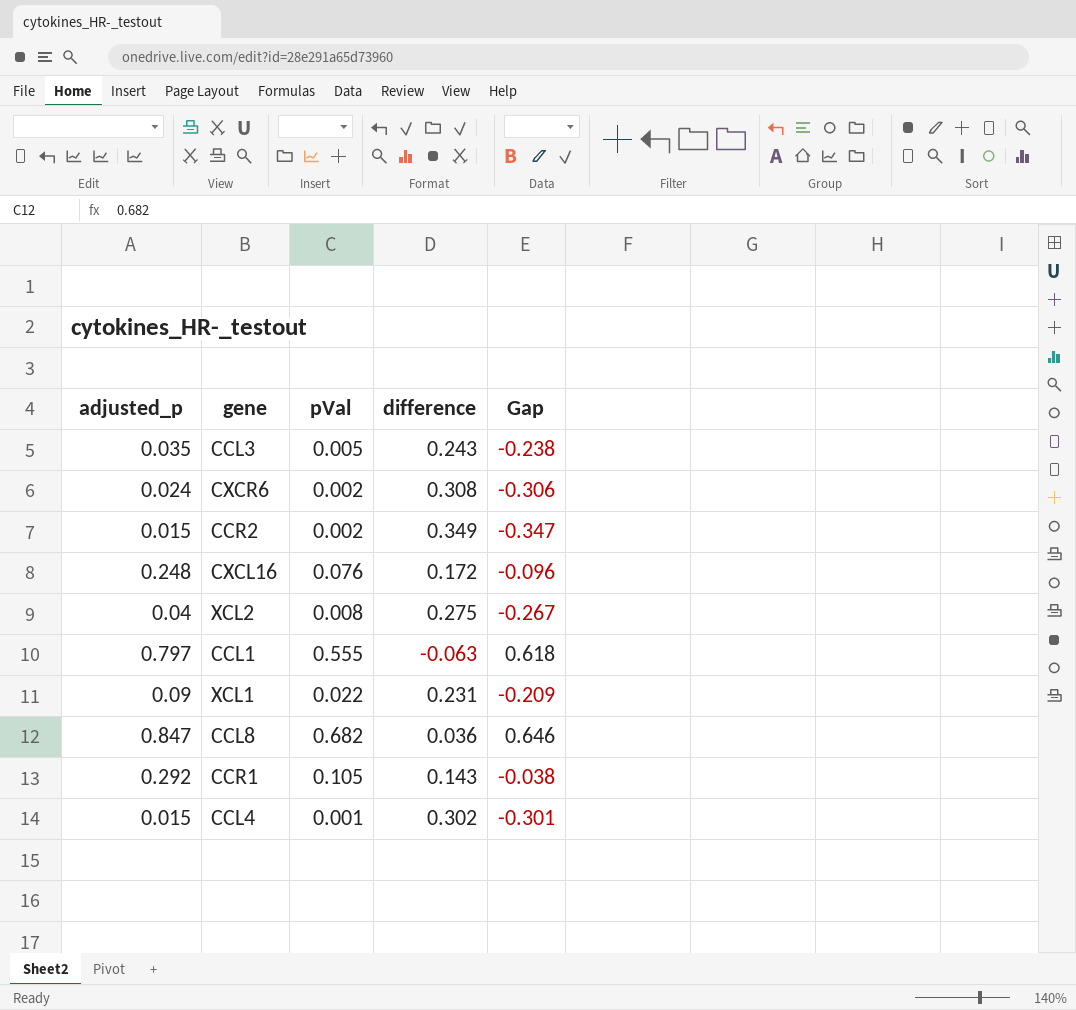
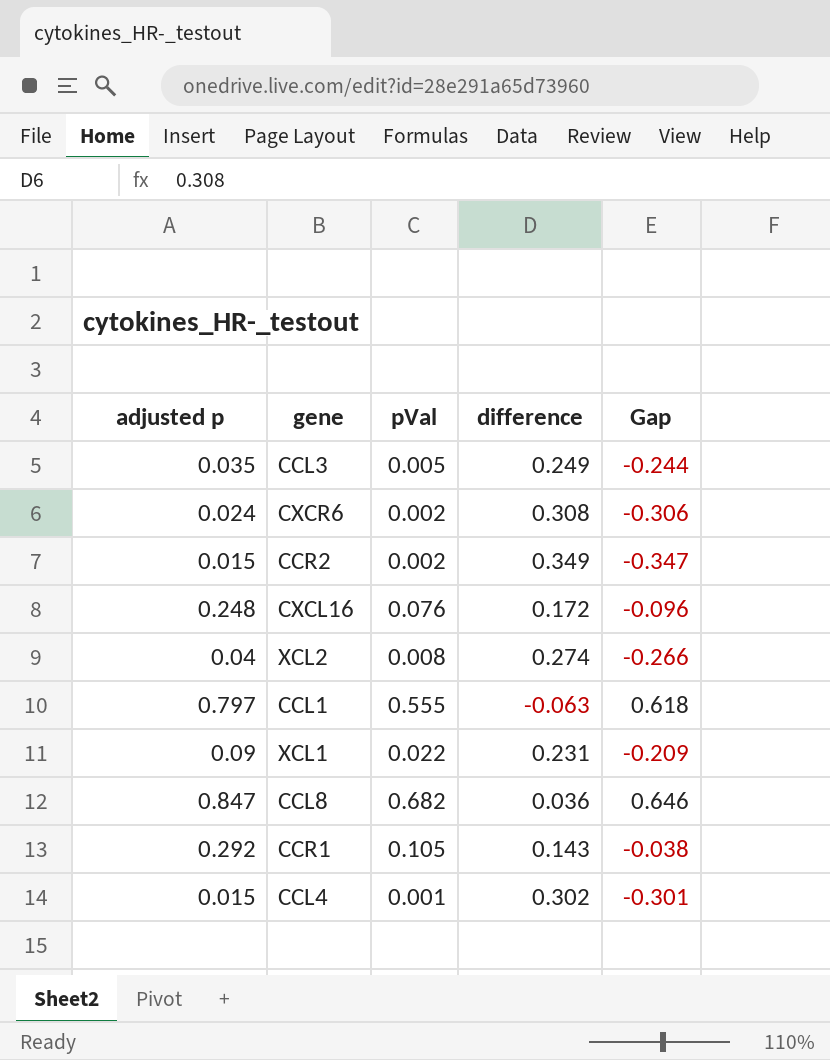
column name: adjusted_p -> adjusted p
CCL3 | difference: 0.243 -> 0.249
CCL3 | Gap: -0.238 -> -0.244
XCL2 | difference: 0.275 -> 0.274
XCL2 | Gap: -0.267 -> -0.266

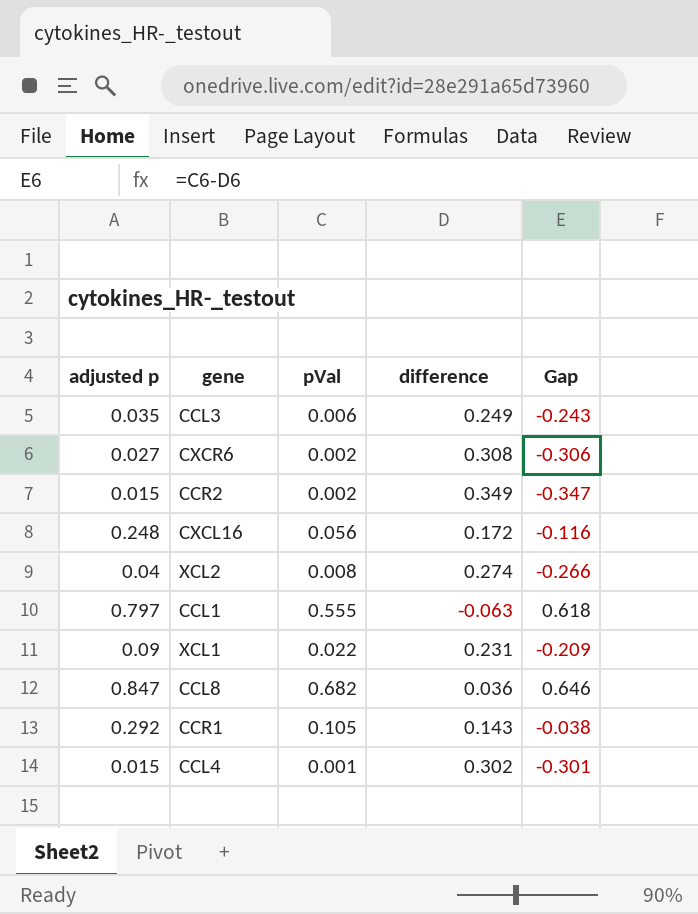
CCL3 | pVal: 0.005 -> 0.006
CCL3 | Gap: -0.244 -> -0.243
CXCR6 | adjusted p: 0.024 -> 0.027
CXCL16 | pVal: 0.076 -> 0.056
CXCL16 | Gap: -0.096 -> -0.116

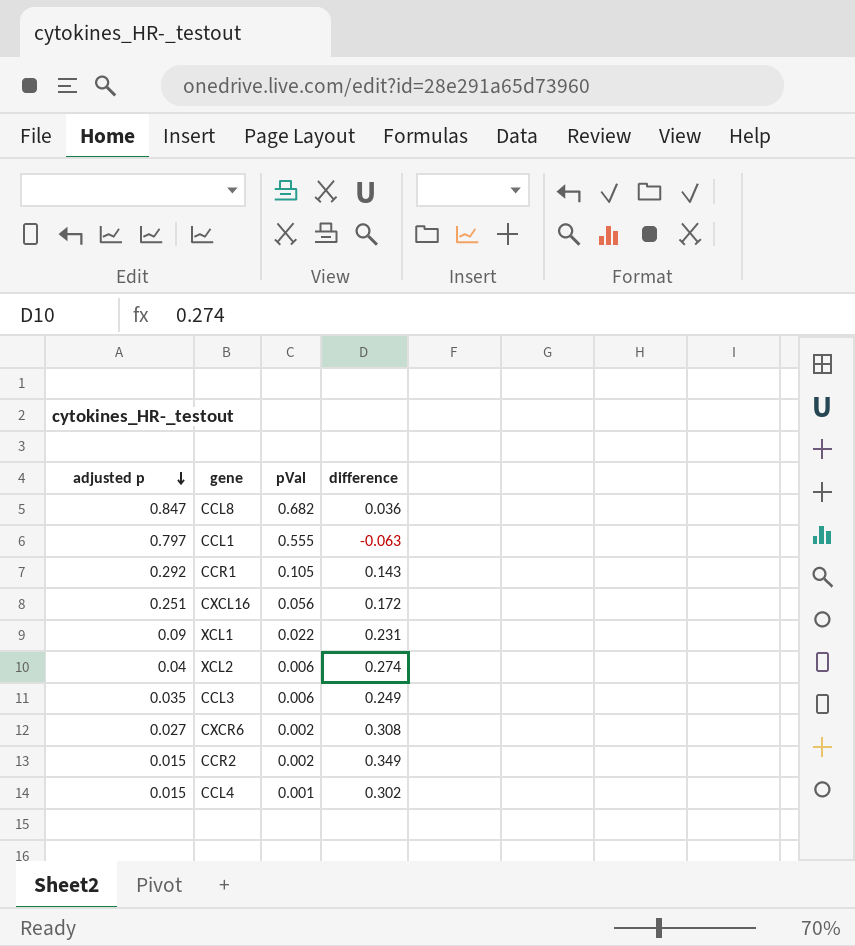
row order: none -> adjusted p descending
column Gap | formula: [pVal] - [difference] -> none
CXCL16 | adjusted p: 0.248 -> 0.251
XCL2 | pVal: 0.008 -> 0.006

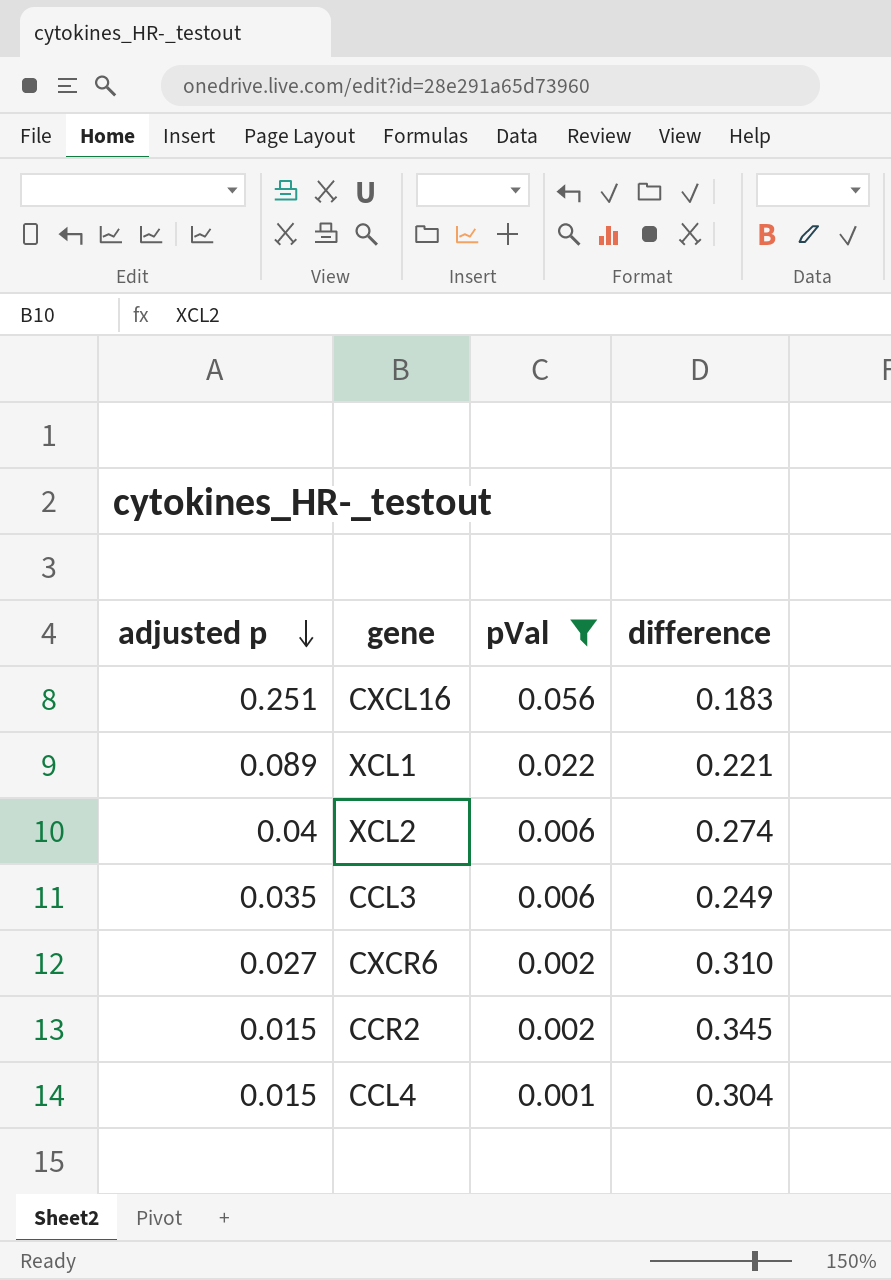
filter: none -> pVal <= 0.056
CXCL16 | difference: 0.172 -> 0.183
XCL1 | adjusted p: 0.09 -> 0.089
XCL1 | difference: 0.231 -> 0.221
CXCR6 | difference: 0.308 -> 0.310
CCR2 | difference: 0.349 -> 0.345
CCL4 | difference: 0.302 -> 0.304

